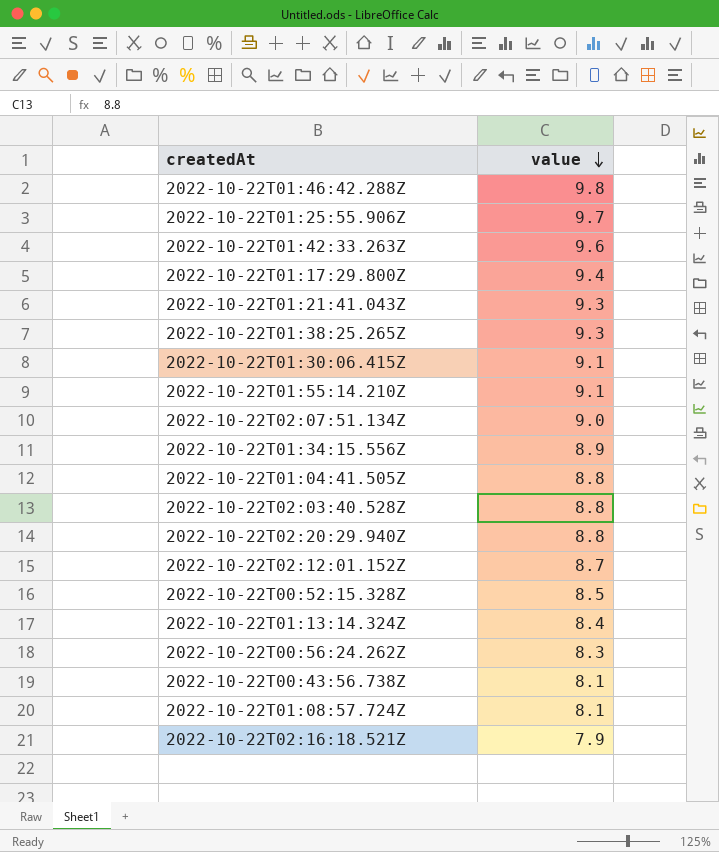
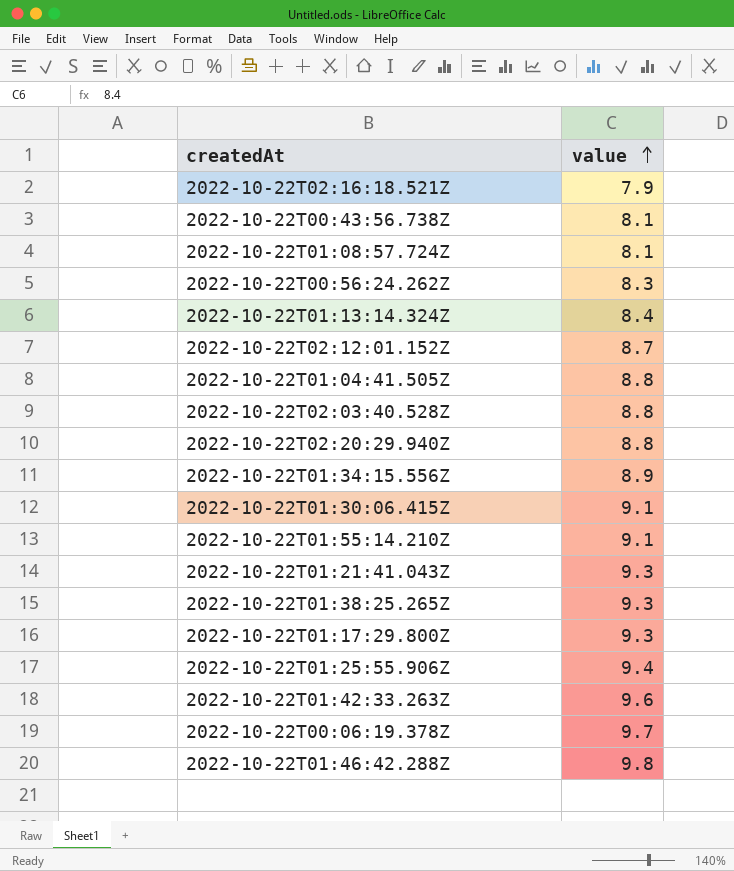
row order: value descending -> value ascending
row 2022-10-22T02:07:51.134Z: 9.0 -> none
row 2022-10-22T00:52:15.328Z: 8.5 -> none
2022-10-22T01:17:29.800Z | value: 9.4 -> 9.3
2022-10-22T01:25:55.906Z | value: 9.7 -> 9.4
row 2022-10-22T00:06:19.378Z: none -> 9.7

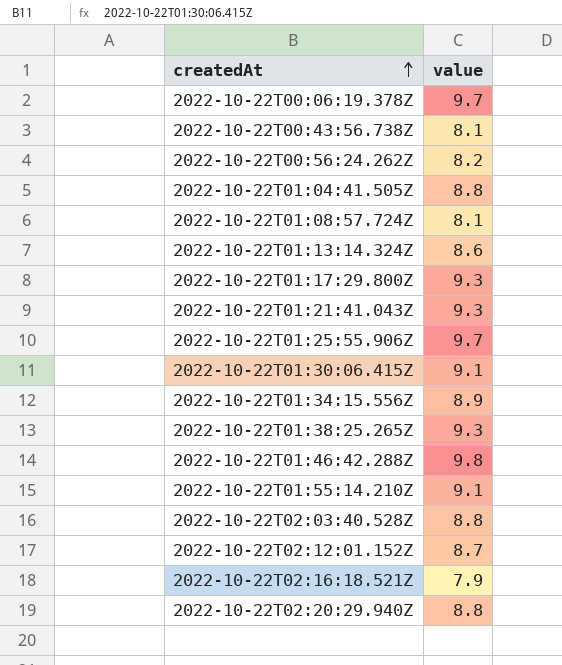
row order: value ascending -> createdAt ascending
row 2022-10-22T01:42:33.263Z: 9.6 -> none
2022-10-22T00:56:24.262Z | value: 8.3 -> 8.2
2022-10-22T01:13:14.324Z | value: 8.4 -> 8.6
2022-10-22T01:25:55.906Z | value: 9.4 -> 9.7

